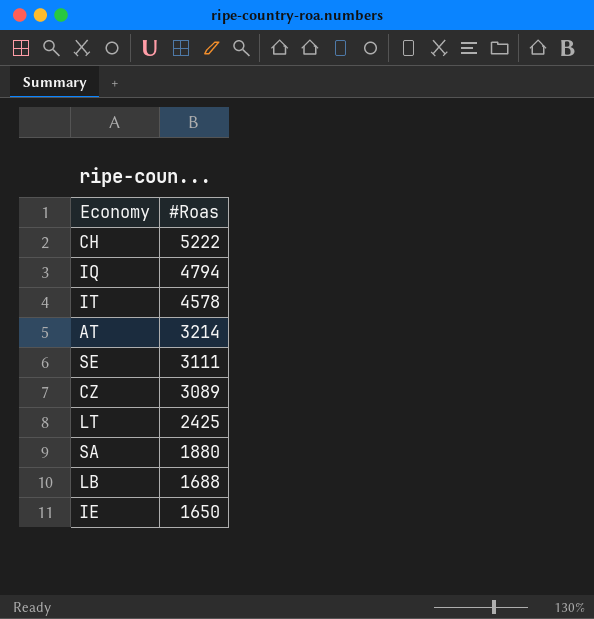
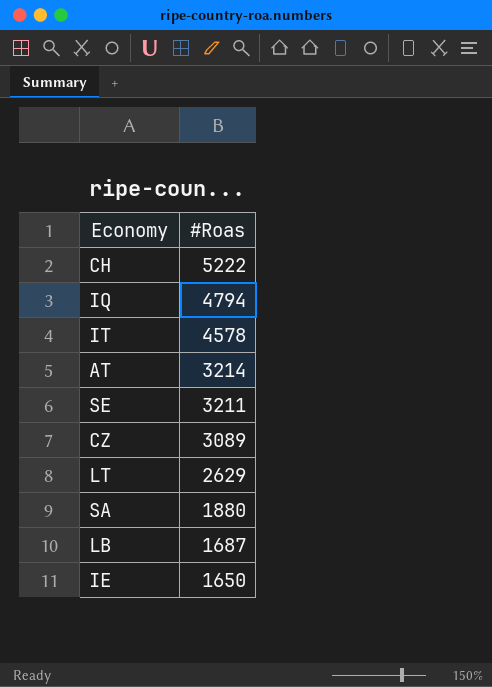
SE | #Roas: 3111 -> 3211
LT | #Roas: 2425 -> 2629
LB | #Roas: 1688 -> 1687

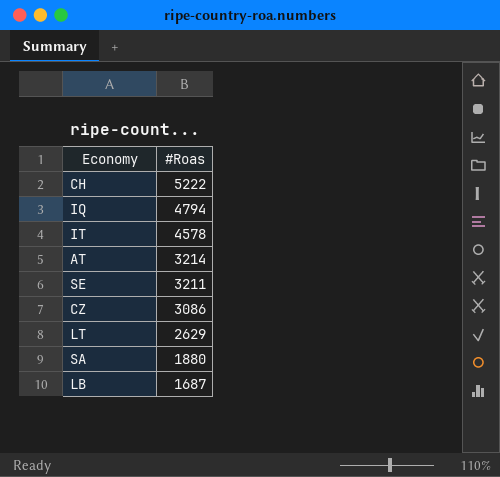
row IE: 1650 -> none
CZ | #Roas: 3089 -> 3086

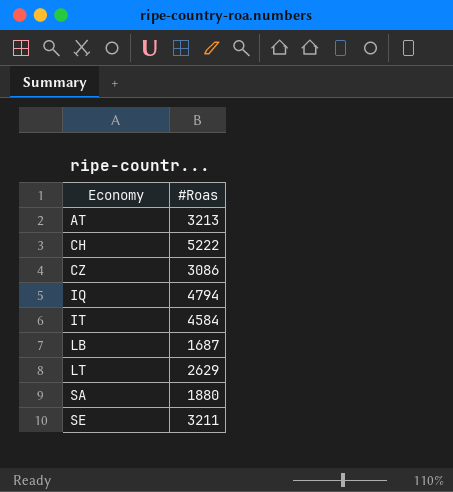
row order: #Roas descending -> Economy ascending
AT | #Roas: 3214 -> 3213
IT | #Roas: 4578 -> 4584

